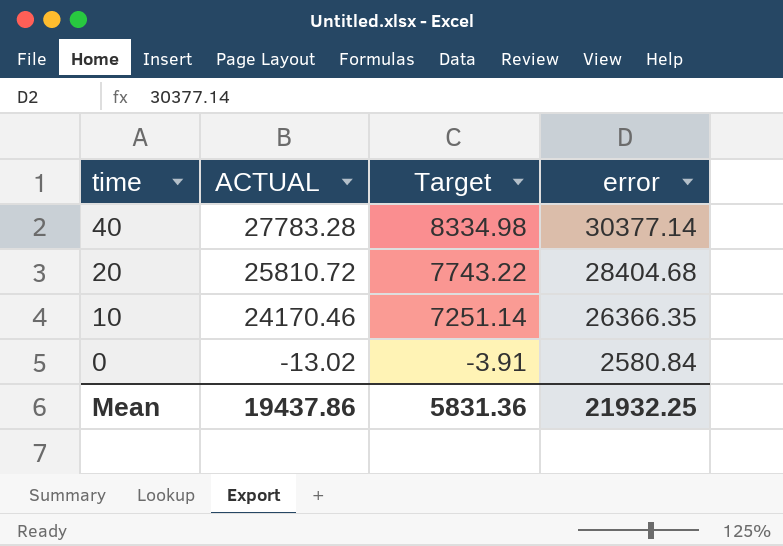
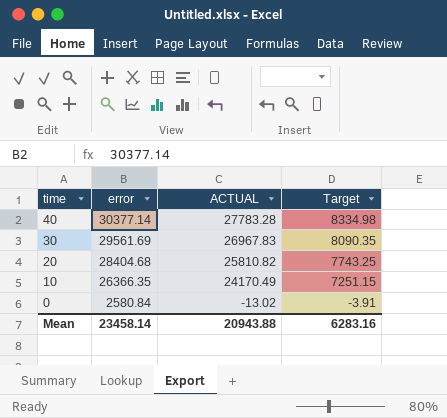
column error | position: 4 -> 2
row 30: none -> 29561.69 | 26967.83 | 8090.35
20 | ACTUAL: 25810.72 -> 25810.82
20 | Target: 7743.22 -> 7743.25
10 | ACTUAL: 24170.46 -> 24170.49
10 | Target: 7251.14 -> 7251.15
Mean | error: 21932.25 -> 23458.14
Mean | ACTUAL: 19437.86 -> 20943.88
Mean | Target: 5831.36 -> 6283.16

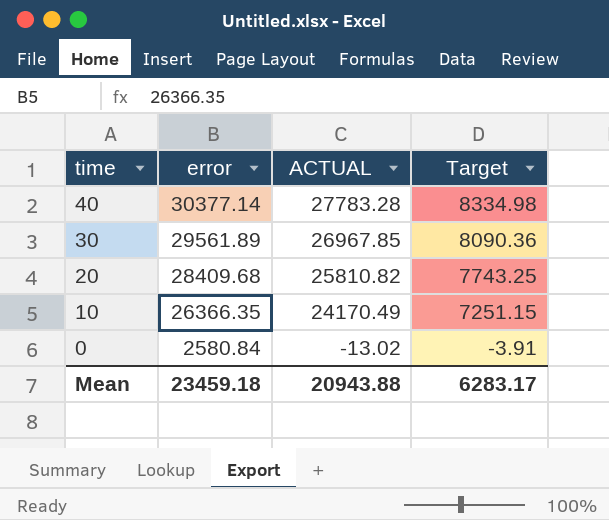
30 | error: 29561.69 -> 29561.89
30 | ACTUAL: 26967.83 -> 26967.85
30 | Target: 8090.35 -> 8090.36
20 | error: 28404.68 -> 28409.68
Mean | error: 23458.14 -> 23459.18
Mean | Target: 6283.16 -> 6283.17

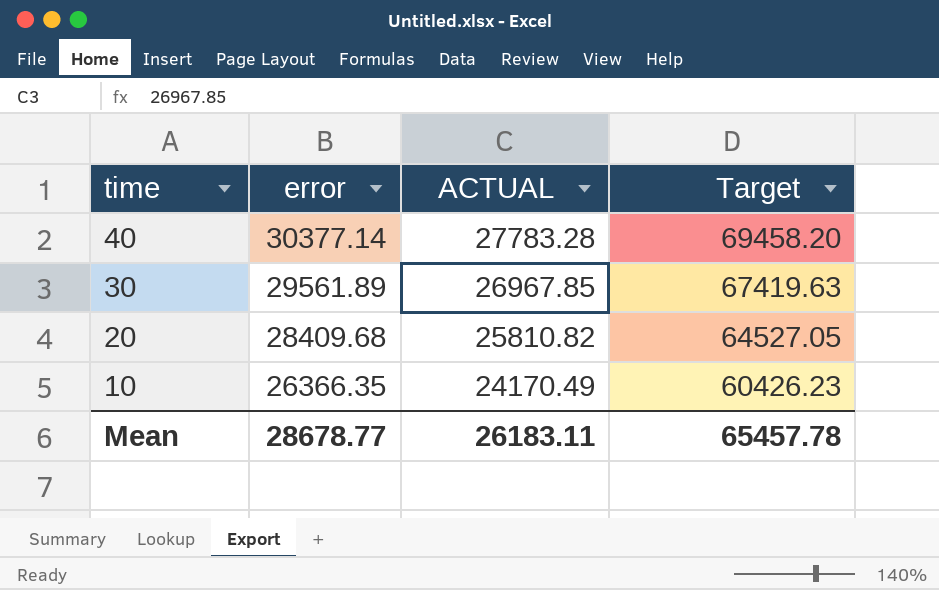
column Target | formula: [ACTUAL] * 0.3 -> [ACTUAL] * 2.5
row 0: 2580.84 | -13.02 | -3.91 -> none
Mean | error: 23459.18 -> 28678.77
Mean | ACTUAL: 20943.88 -> 26183.11
Mean | Target: 6283.17 -> 65457.78

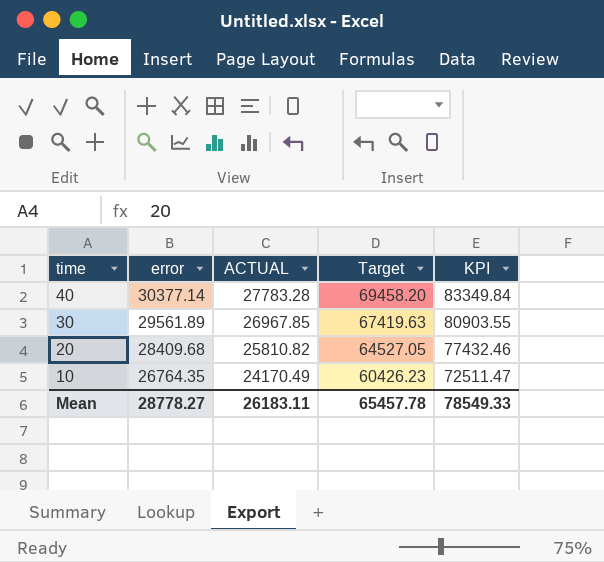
column KPI | formula: none -> [ACTUAL] * 3
10 | error: 26366.35 -> 26764.35
Mean | error: 28678.77 -> 28778.27

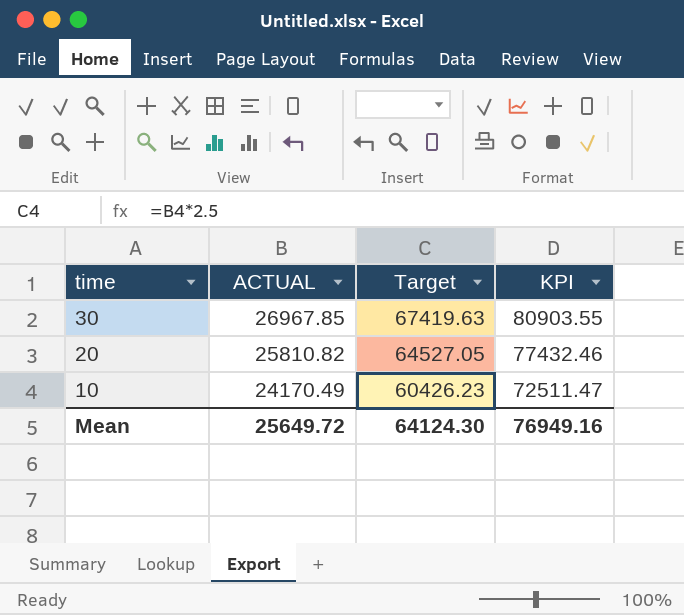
column error | position: 2 -> none
row 40: 30377.14 | 27783.28 | 69458.20 | 83349.84 -> none
Mean | ACTUAL: 26183.11 -> 25649.72
Mean | Target: 65457.78 -> 64124.30
Mean | KPI: 78549.33 -> 76949.16

